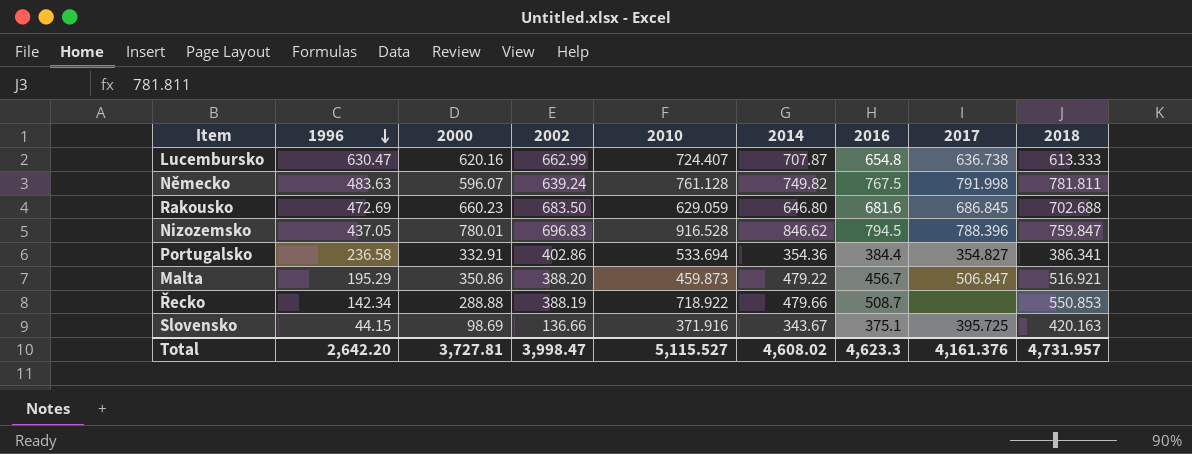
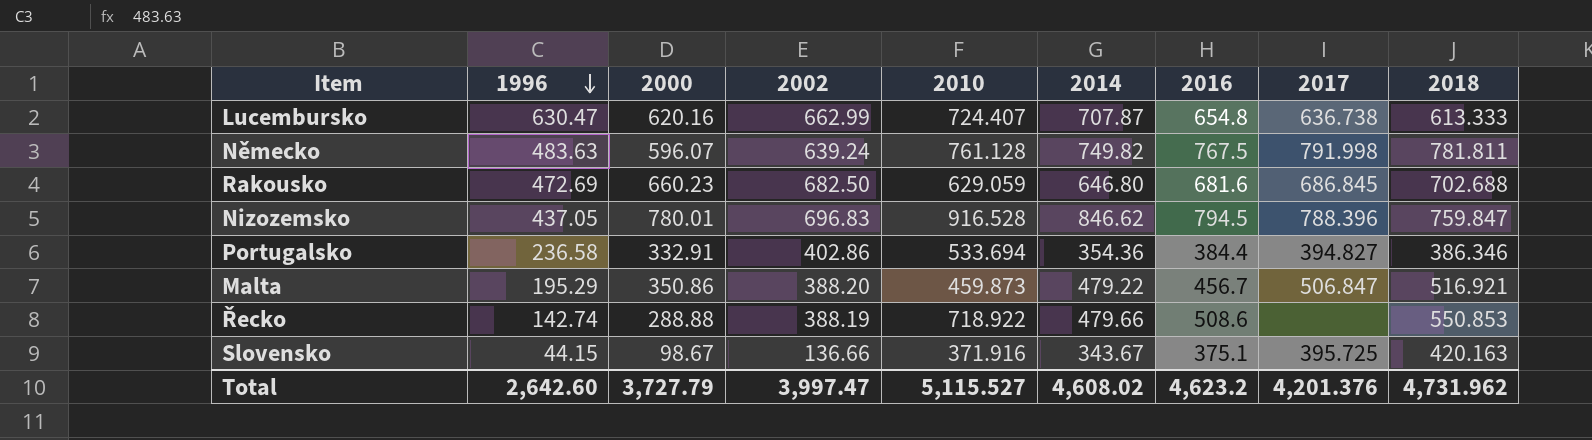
Rakousko | 2002: 683.50 -> 682.50
Portugalsko | 2017: 354.827 -> 394.827
Portugalsko | 2018: 386.341 -> 386.346
Řecko | 1996: 142.34 -> 142.74
Řecko | 2016: 508.7 -> 508.6
Slovensko | 2000: 98.69 -> 98.67
Total | 1996: 2,642.20 -> 2,642.60
Total | 2000: 3,727.81 -> 3,727.79
Total | 2002: 3,998.47 -> 3,997.47
Total | 2016: 4,623.3 -> 4,623.2
Total | 2017: 4,161.376 -> 4,201.376
Total | 2018: 4,731.957 -> 4,731.962

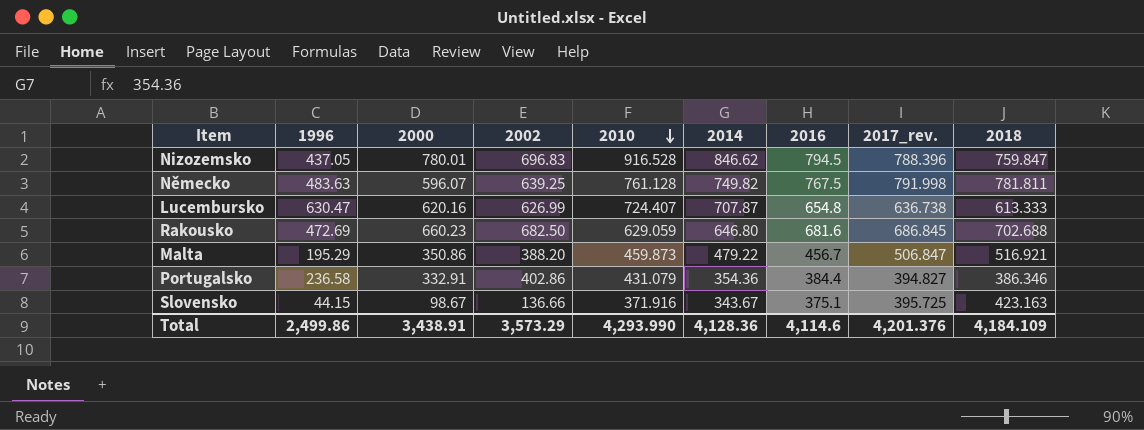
row order: 1996 descending -> 2010 descending
column name: 2017 -> 2017_rev.
row Řecko: 142.74 | 288.88 | 388.19 | 718.922 | 479.66 | 508.6 | none | 550.853 -> none
Německo | 2002: 639.24 -> 639.25
Lucembursko | 2002: 662.99 -> 626.99
Portugalsko | 2010: 533.694 -> 431.079
Slovensko | 2018: 420.163 -> 423.163
Total | 1996: 2,642.60 -> 2,499.86
Total | 2000: 3,727.79 -> 3,438.91
Total | 2002: 3,997.47 -> 3,573.29
Total | 2010: 5,115.527 -> 4,293.990
Total | 2014: 4,608.02 -> 4,128.36
Total | 2016: 4,623.2 -> 4,114.6
Total | 2018: 4,731.962 -> 4,184.109

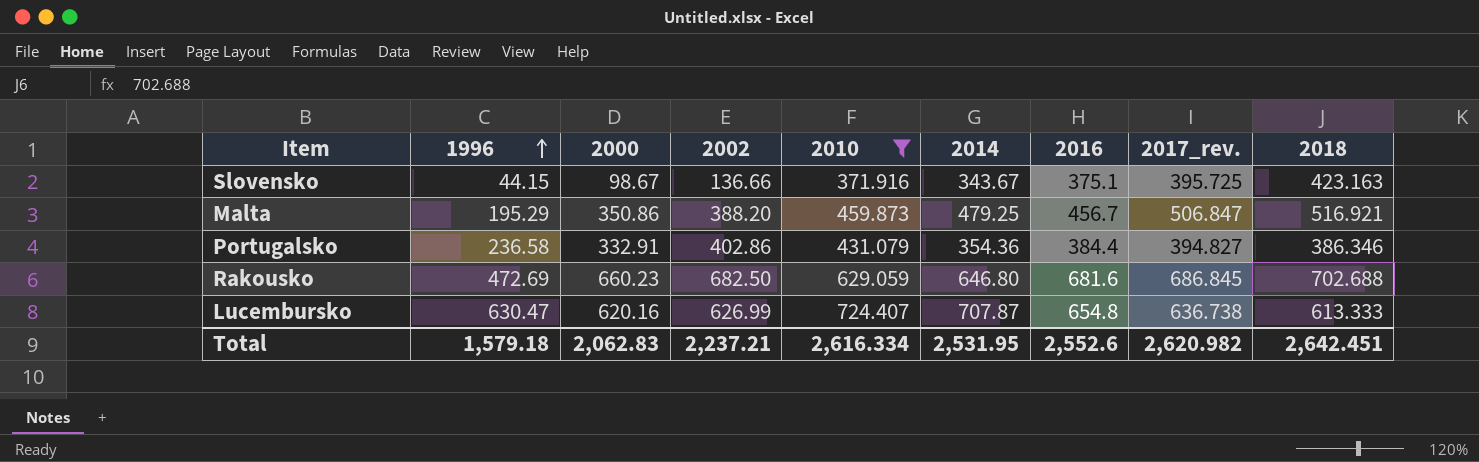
filter: none -> 2010 <= 724.407
row order: 2010 descending -> 1996 ascending
Malta | 2014: 479.22 -> 479.25
Total | 1996: 2,499.86 -> 1,579.18
Total | 2000: 3,438.91 -> 2,062.83
Total | 2002: 3,573.29 -> 2,237.21
Total | 2010: 4,293.990 -> 2,616.334
Total | 2014: 4,128.36 -> 2,531.95
Total | 2016: 4,114.6 -> 2,552.6
Total | 2017_rev.: 4,201.376 -> 2,620.982
Total | 2018: 4,184.109 -> 2,642.451

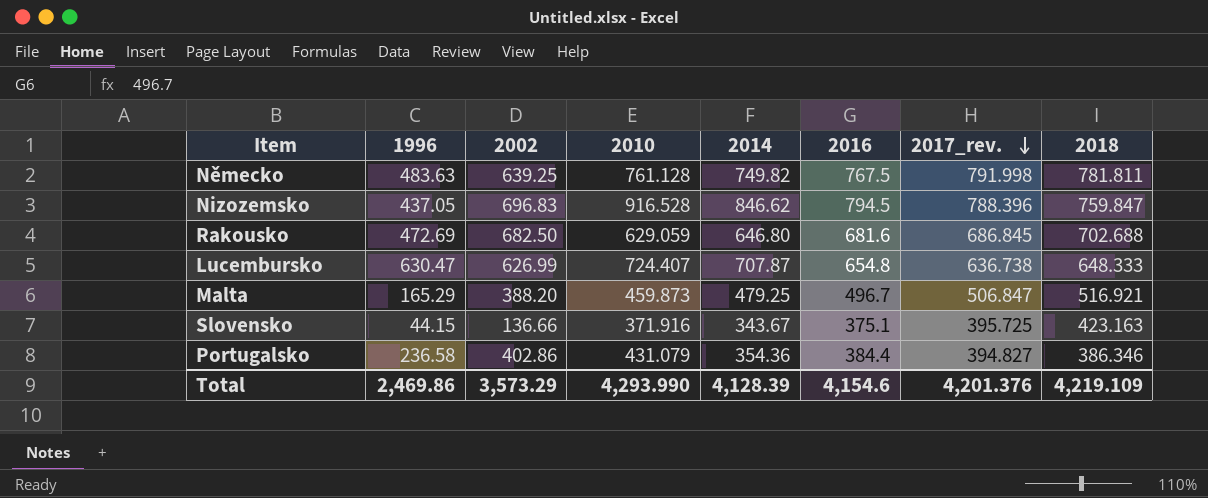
filter: 2010 <= 724.407 -> none
row order: 1996 ascending -> 2017_rev. descending
column 2000 | position: 3 -> none
Lucembursko | 2018: 613.333 -> 648.333
Malta | 1996: 195.29 -> 165.29
Malta | 2016: 456.7 -> 496.7
Total | 1996: 1,579.18 -> 2,469.86
Total | 2002: 2,237.21 -> 3,573.29
Total | 2010: 2,616.334 -> 4,293.990
Total | 2014: 2,531.95 -> 4,128.39
Total | 2016: 2,552.6 -> 4,154.6
Total | 2017_rev.: 2,620.982 -> 4,201.376
Total | 2018: 2,642.451 -> 4,219.109

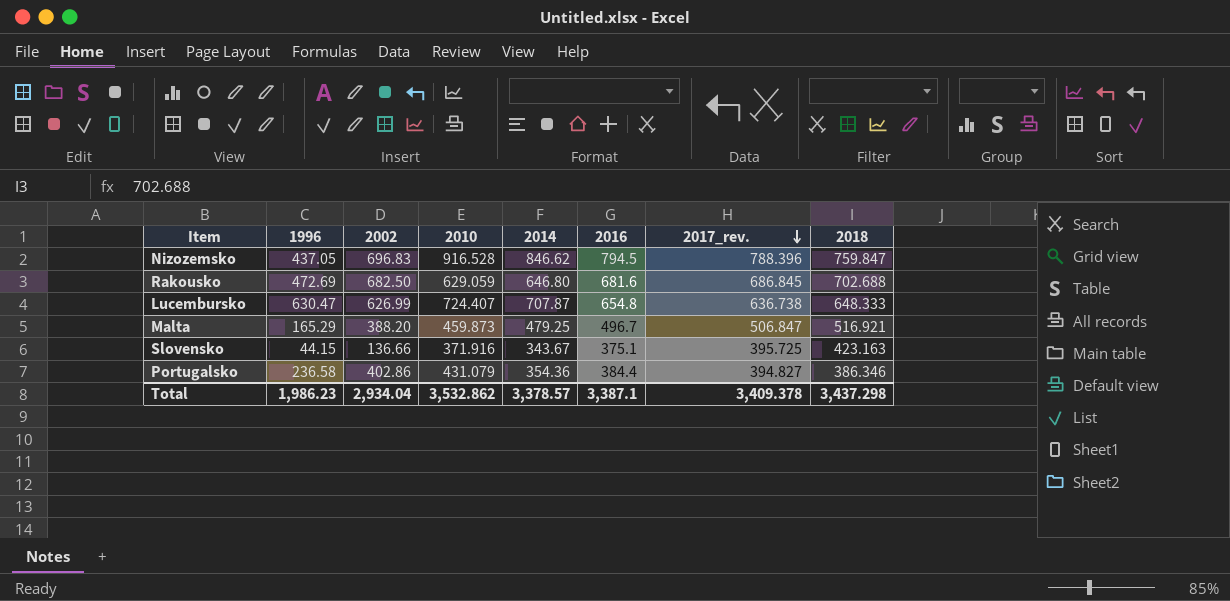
row Německo: 483.63 | 639.25 | 761.128 | 749.82 | 767.5 | 791.998 | 781.811 -> none
Total | 1996: 2,469.86 -> 1,986.23
Total | 2002: 3,573.29 -> 2,934.04
Total | 2010: 4,293.990 -> 3,532.862
Total | 2014: 4,128.39 -> 3,378.57
Total | 2016: 4,154.6 -> 3,387.1
Total | 2017_rev.: 4,201.376 -> 3,409.378
Total | 2018: 4,219.109 -> 3,437.298

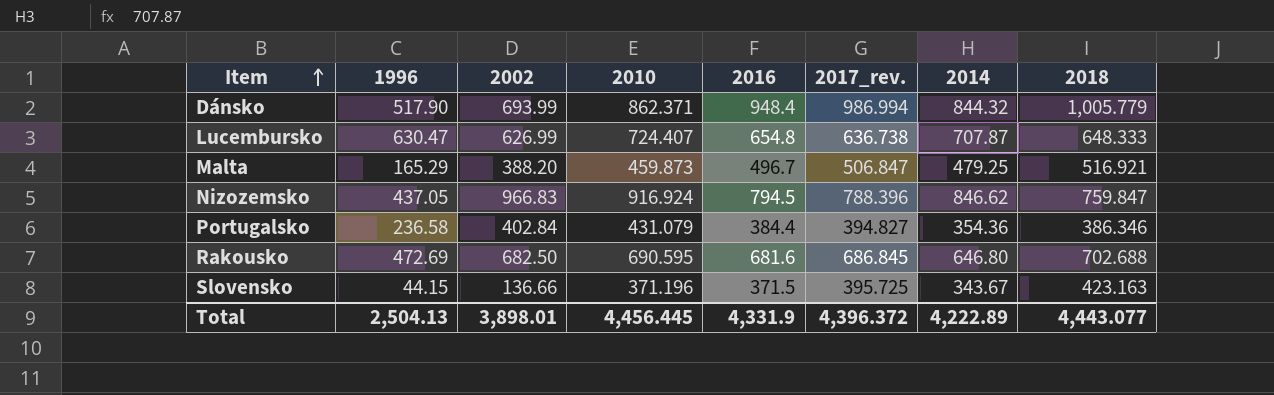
row order: 2017_rev. descending -> Item ascending
column 2014 | position: 5 -> 7
row Dánsko: none -> 517.90 | 693.99 | 862.371 | 948.4 | 986.994 | 844.32 | 1,005.779
Nizozemsko | 2002: 696.83 -> 966.83
Nizozemsko | 2010: 916.528 -> 916.924
Portugalsko | 2002: 402.86 -> 402.84
Rakousko | 2010: 629.059 -> 690.595
Slovensko | 2010: 371.916 -> 371.196
Slovensko | 2016: 375.1 -> 371.5
Total | 1996: 1,986.23 -> 2,504.13
Total | 2002: 2,934.04 -> 3,898.01
Total | 2010: 3,532.862 -> 4,456.445
Total | 2016: 3,387.1 -> 4,331.9
Total | 2017_rev.: 3,409.378 -> 4,396.372
Total | 2014: 3,378.57 -> 4,222.89
Total | 2018: 3,437.298 -> 4,443.077

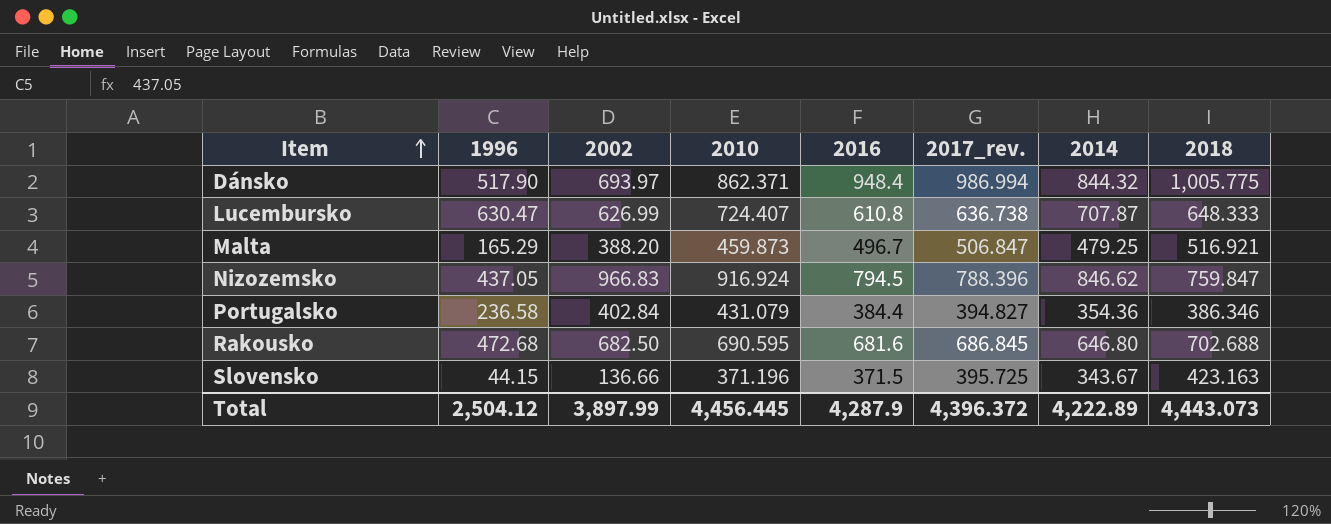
Dánsko | 2002: 693.99 -> 693.97
Dánsko | 2018: 1,005.779 -> 1,005.775
Lucembursko | 2016: 654.8 -> 610.8
Rakousko | 1996: 472.69 -> 472.68
Total | 1996: 2,504.13 -> 2,504.12
Total | 2002: 3,898.01 -> 3,897.99
Total | 2016: 4,331.9 -> 4,287.9
Total | 2018: 4,443.077 -> 4,443.073

